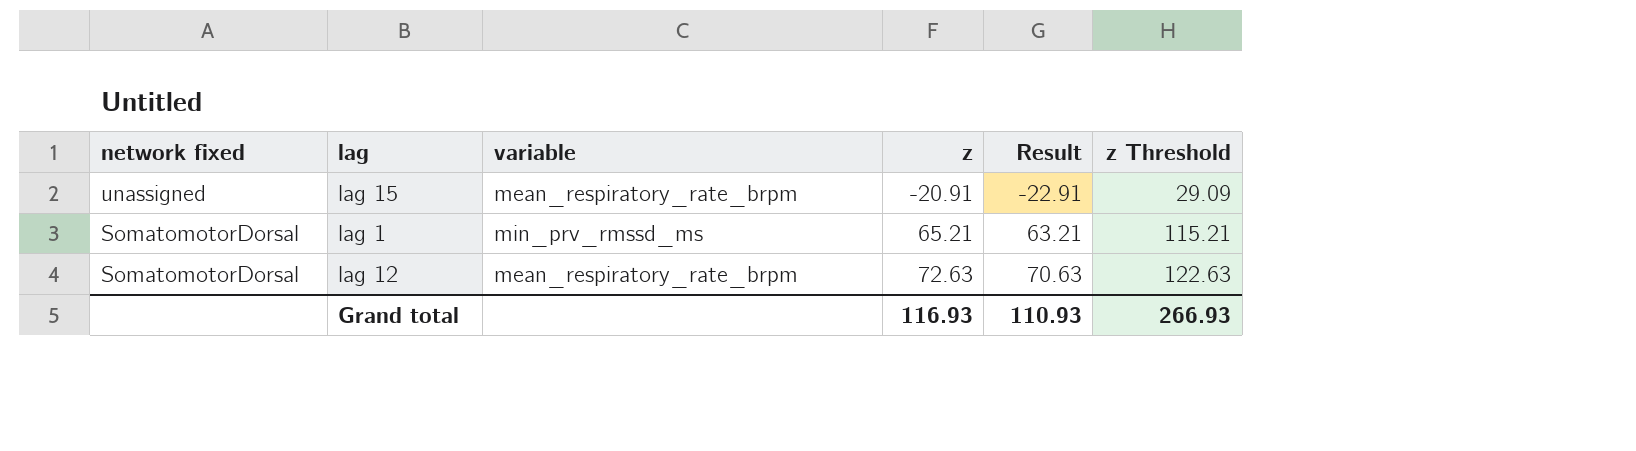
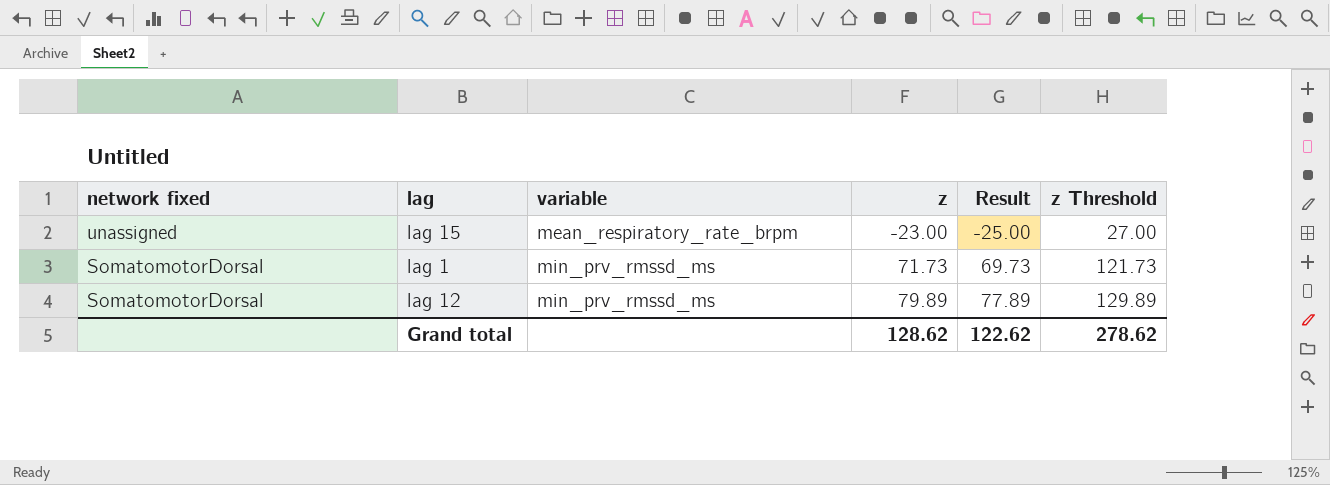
lag 15 | z: -20.91 -> -23.00
lag 15 | Result: -22.91 -> -25.00
lag 15 | z Threshold: 29.09 -> 27.00
lag 1 | z: 65.21 -> 71.73
lag 1 | Result: 63.21 -> 69.73
lag 1 | z Threshold: 115.21 -> 121.73
lag 12 | variable: mean_respiratory_rate_brpm -> min_prv_rmssd_ms
lag 12 | z: 72.63 -> 79.89
lag 12 | Result: 70.63 -> 77.89
lag 12 | z Threshold: 122.63 -> 129.89
Grand total | z: 116.93 -> 128.62
Grand total | Result: 110.93 -> 122.62
Grand total | z Threshold: 266.93 -> 278.62

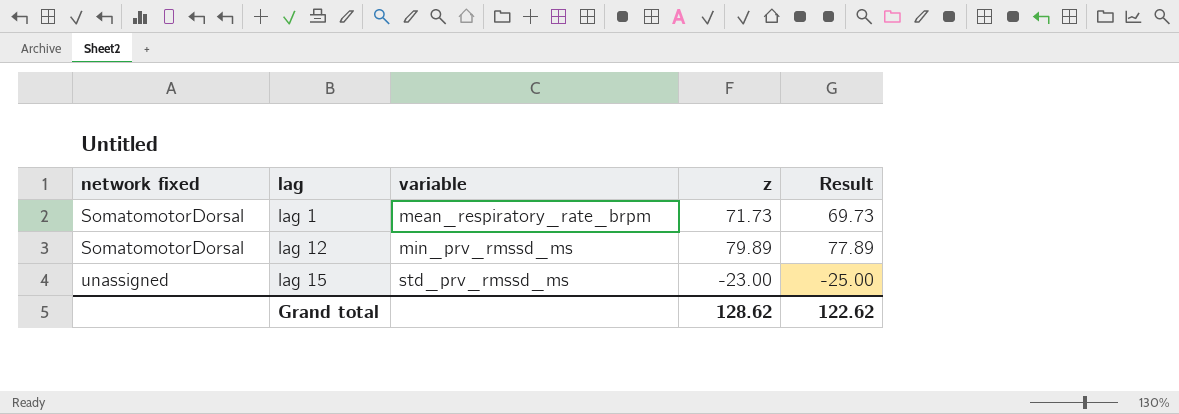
row order: network fixed descending -> network fixed ascending
column z Threshold | formula: [z] + 50 -> none
lag 1 | variable: min_prv_rmssd_ms -> mean_respiratory_rate_brpm
lag 15 | variable: mean_respiratory_rate_brpm -> std_prv_rmssd_ms

